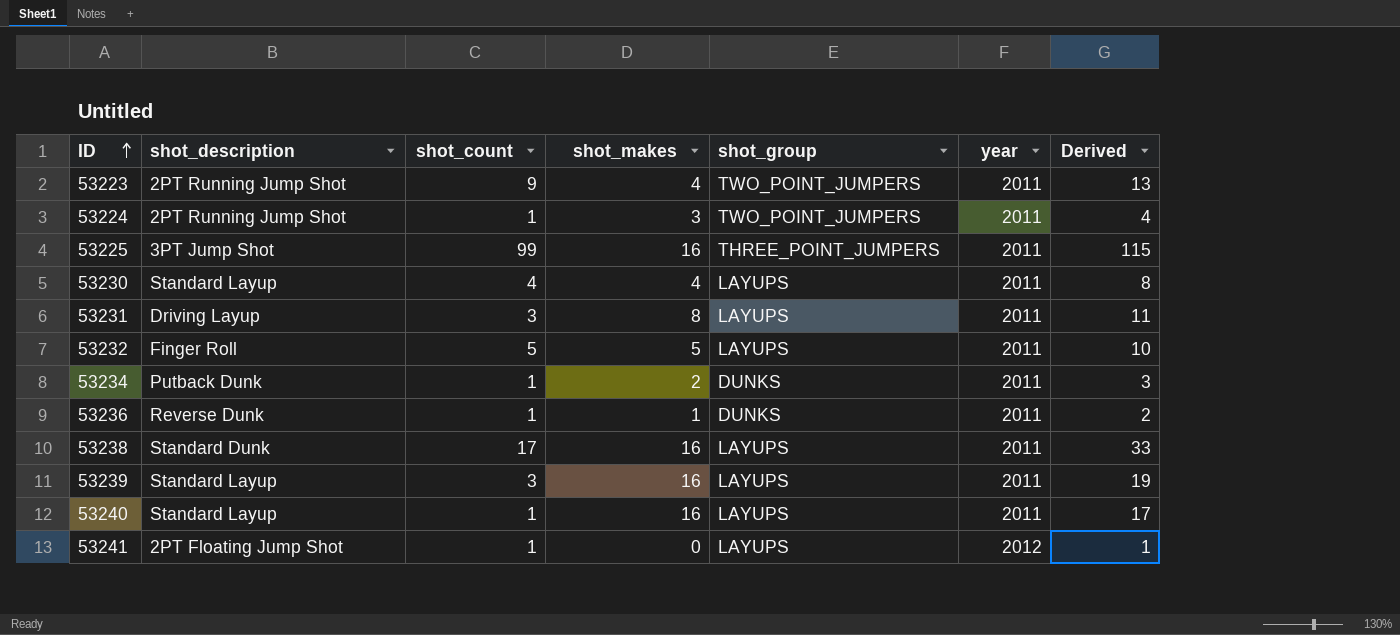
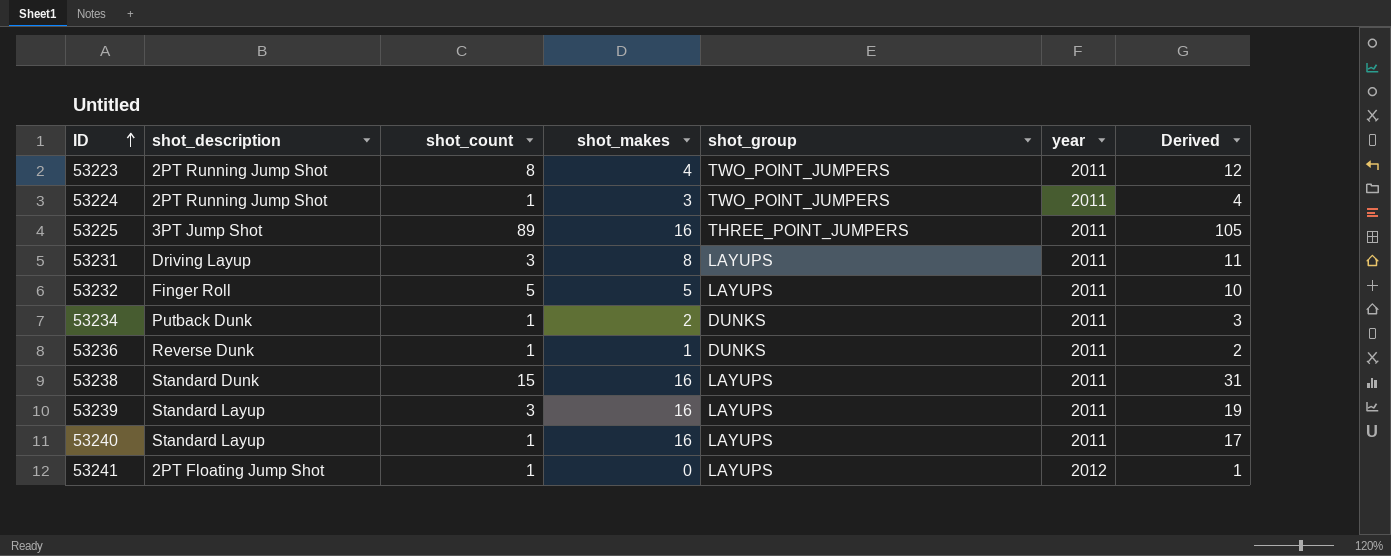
row 53230: Standard Layup | 4 | 4 | LAYUPS | 2011 | 8 -> none
53223 | shot_count: 9 -> 8
53223 | Derived: 13 -> 12
53225 | shot_count: 99 -> 89
53225 | Derived: 115 -> 105
53238 | shot_count: 17 -> 15
53238 | Derived: 33 -> 31

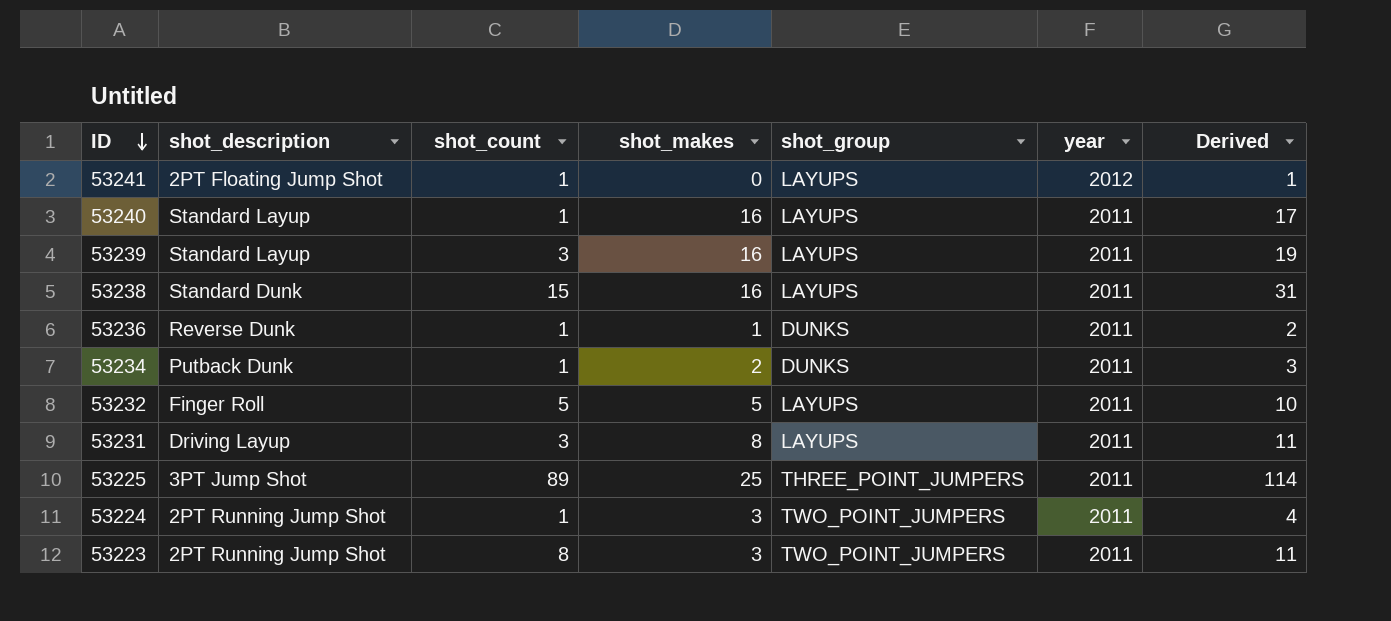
row order: ID ascending -> ID descending
53225 | shot_makes: 16 -> 25
53225 | Derived: 105 -> 114
53223 | shot_makes: 4 -> 3
53223 | Derived: 12 -> 11

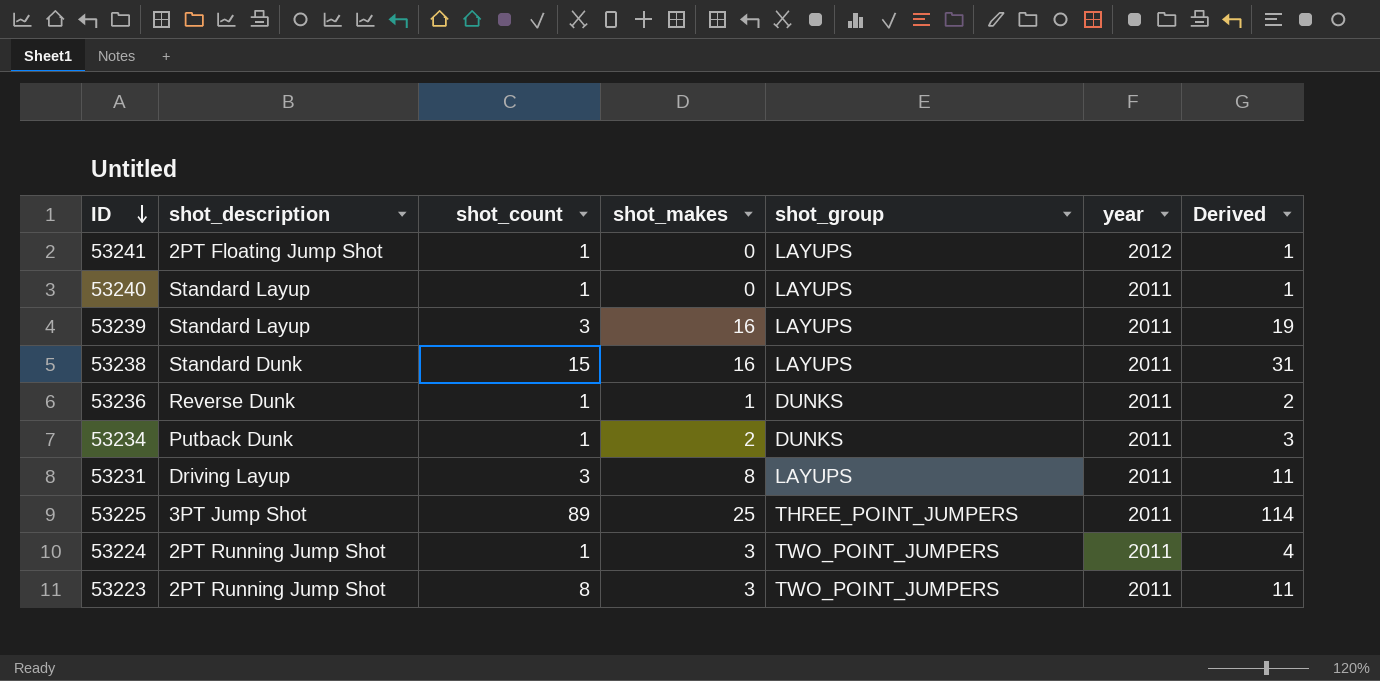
row 53232: Finger Roll | 5 | 5 | LAYUPS | 2011 | 10 -> none
53240 | shot_makes: 16 -> 0
53240 | Derived: 17 -> 1

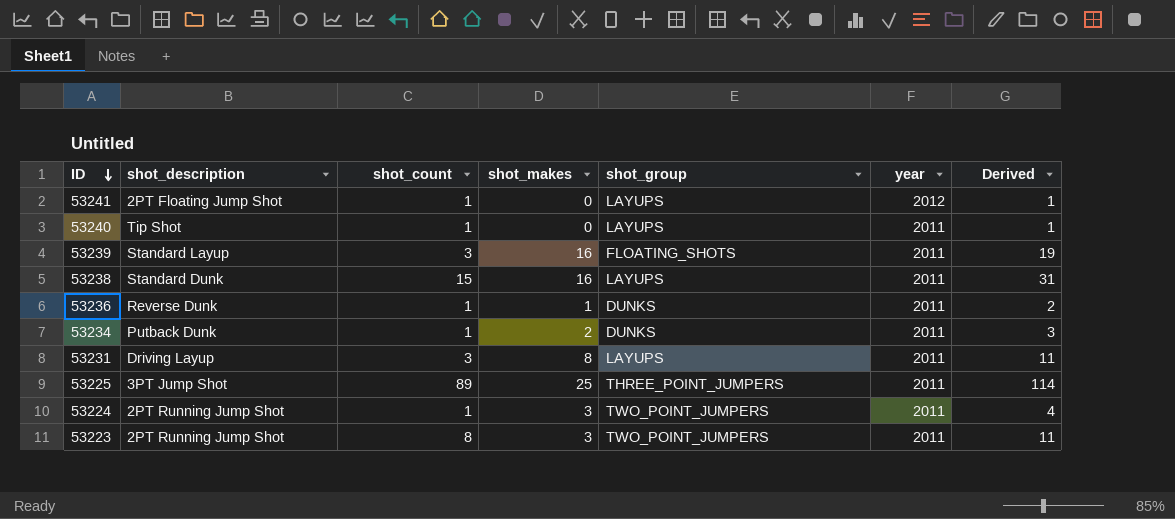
53240 | shot_description: Standard Layup -> Tip Shot
53239 | shot_group: LAYUPS -> FLOATING_SHOTS

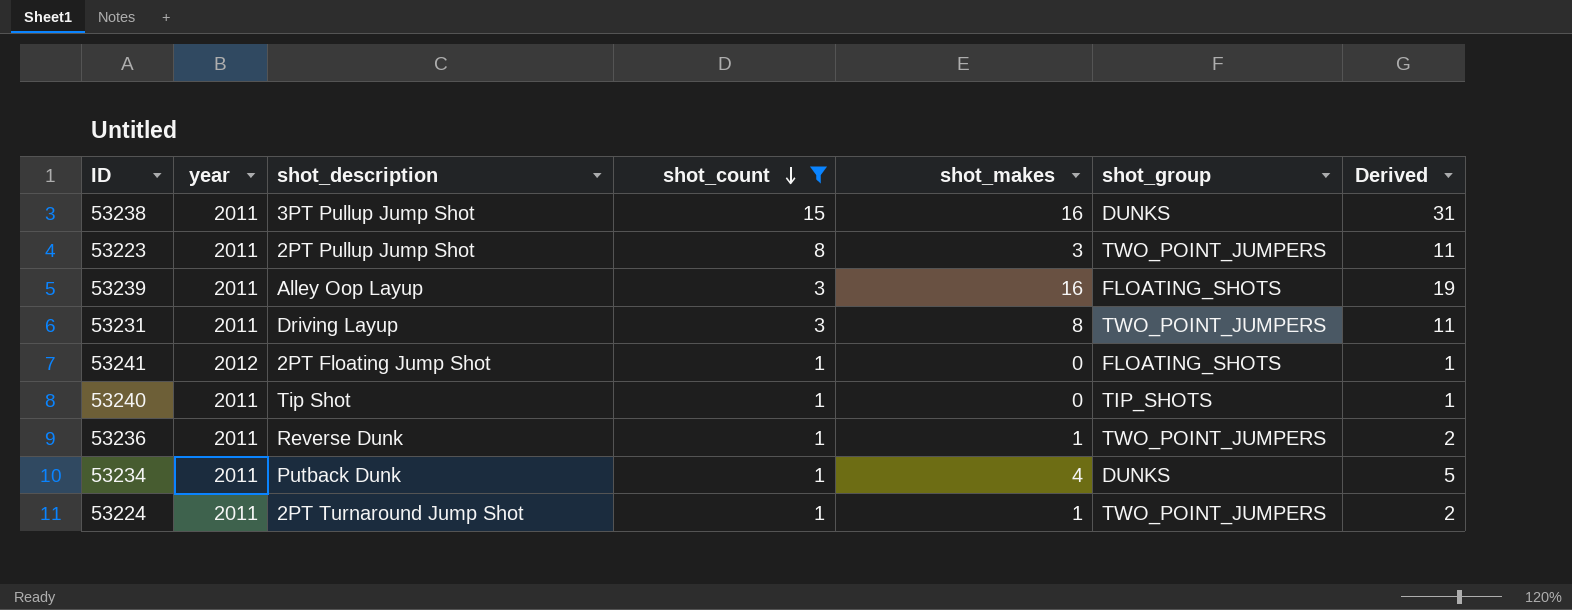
filter: none -> shot_count != 89
row order: ID descending -> shot_count descending
column year | position: 6 -> 2
53238 | shot_description: Standard Dunk -> 3PT Pullup Jump Shot
53238 | shot_group: LAYUPS -> DUNKS
53223 | shot_description: 2PT Running Jump Shot -> 2PT Pullup Jump Shot
53239 | shot_description: Standard Layup -> Alley Oop Layup
53231 | shot_group: LAYUPS -> TWO_POINT_JUMPERS
53241 | shot_group: LAYUPS -> FLOATING_SHOTS
53240 | shot_group: LAYUPS -> TIP_SHOTS
53236 | shot_group: DUNKS -> TWO_POINT_JUMPERS
53234 | shot_makes: 2 -> 4
53234 | Derived: 3 -> 5
53224 | shot_description: 2PT Running Jump Shot -> 2PT Turnaround Jump Shot
53224 | shot_makes: 3 -> 1
53224 | Derived: 4 -> 2

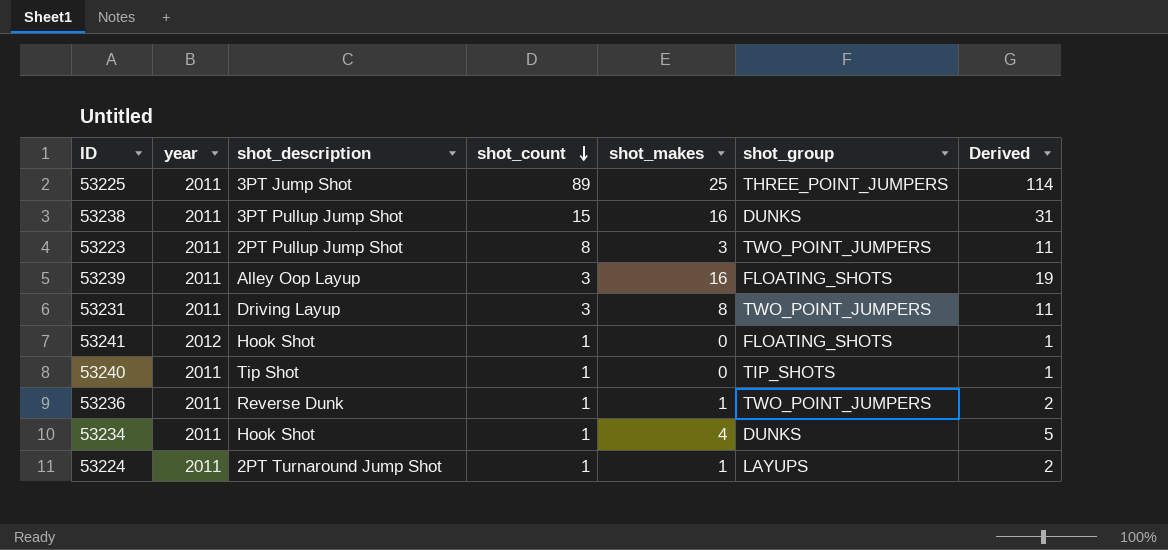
filter: shot_count != 89 -> none
53241 | shot_description: 2PT Floating Jump Shot -> Hook Shot
53234 | shot_description: Putback Dunk -> Hook Shot
53224 | shot_group: TWO_POINT_JUMPERS -> LAYUPS

